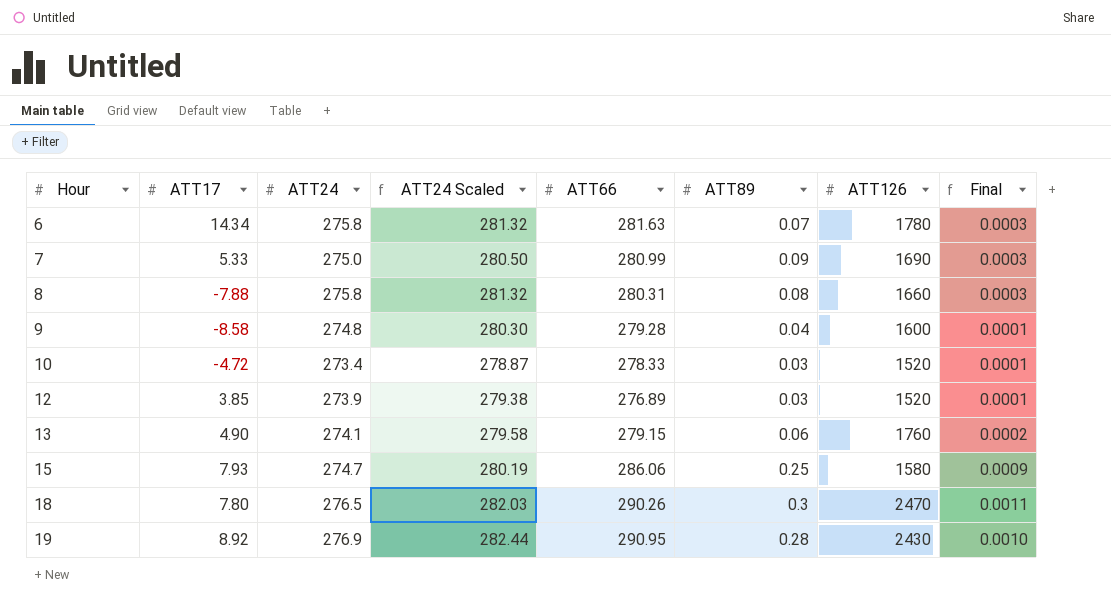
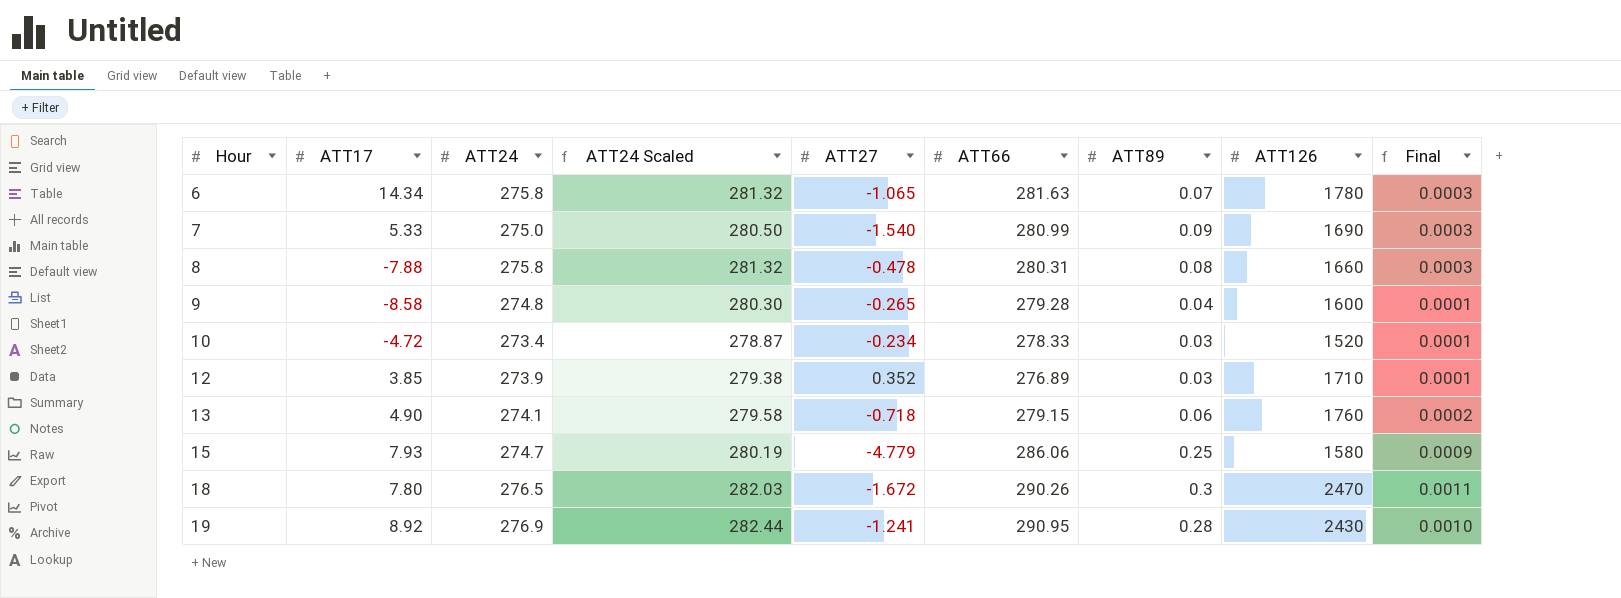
column ATT27 | position: none -> 5
12 | ATT126: 1520 -> 1710

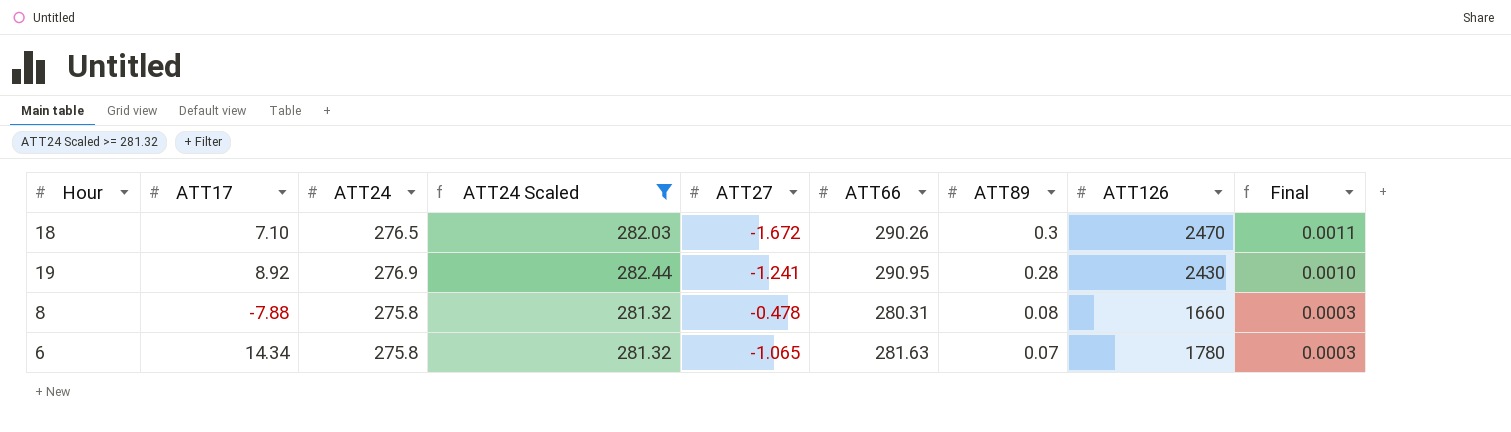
filter: none -> ATT24 Scaled >= 281.32
row order: Hour ascending -> ATT89 descending
18 | ATT17: 7.80 -> 7.10

